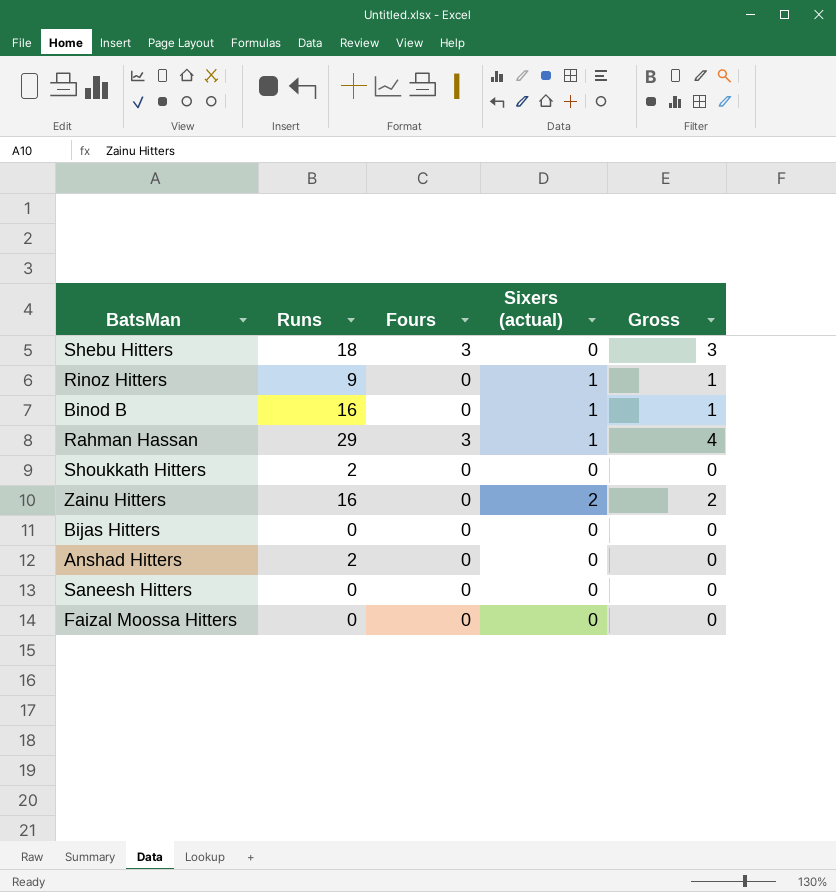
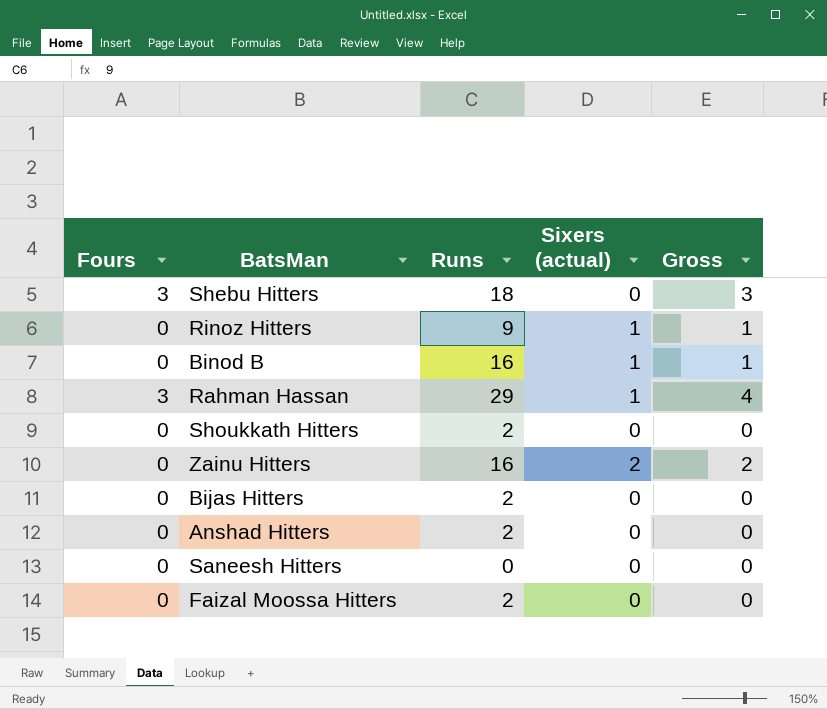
column Fours | position: 3 -> 1
Bijas Hitters | Runs: 0 -> 2
Faizal Moossa Hitters | Runs: 0 -> 2

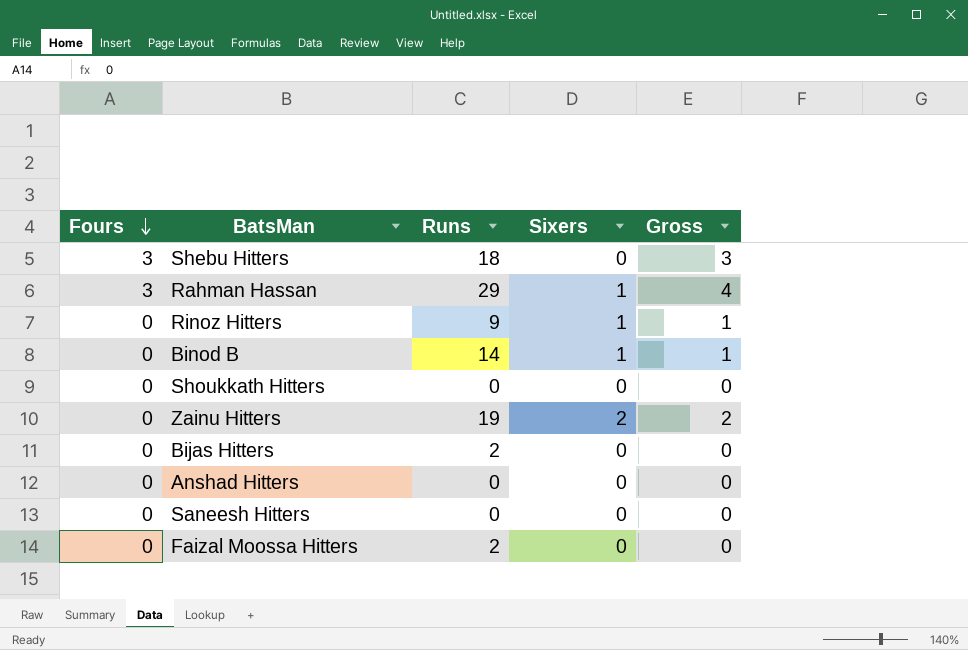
row order: none -> Fours descending
column name: Sixers (actual) -> Sixers
Binod B | Runs: 16 -> 14
Shoukkath Hitters | Runs: 2 -> 0
Zainu Hitters | Runs: 16 -> 19
Anshad Hitters | Runs: 2 -> 0

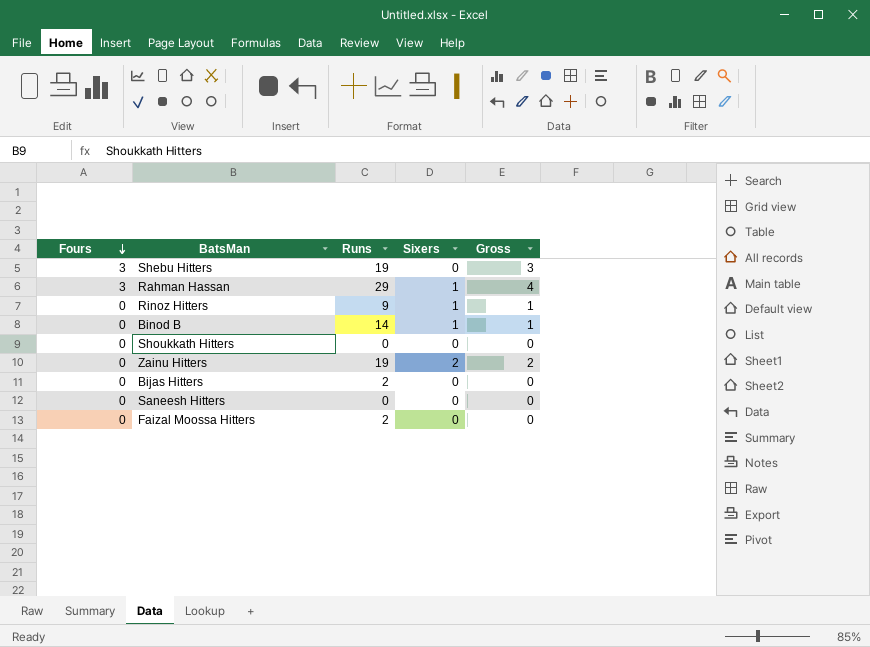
row Anshad Hitters: 0 | 0 | 0 | 0 -> none
Shebu Hitters | Runs: 18 -> 19

